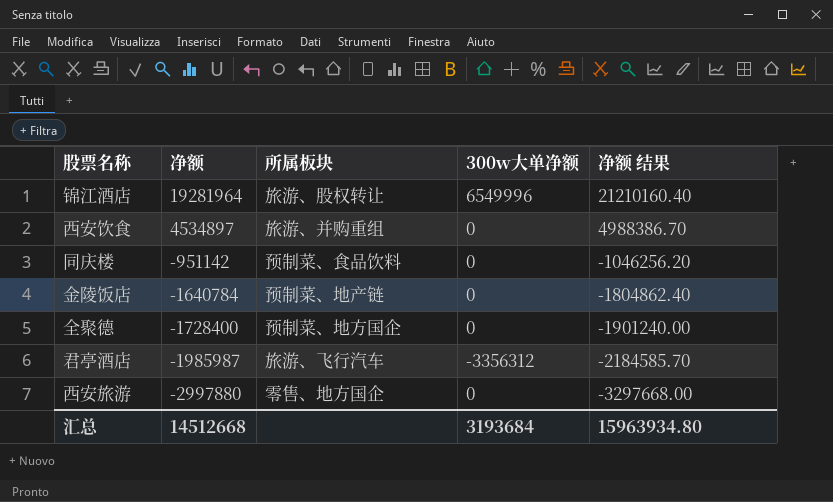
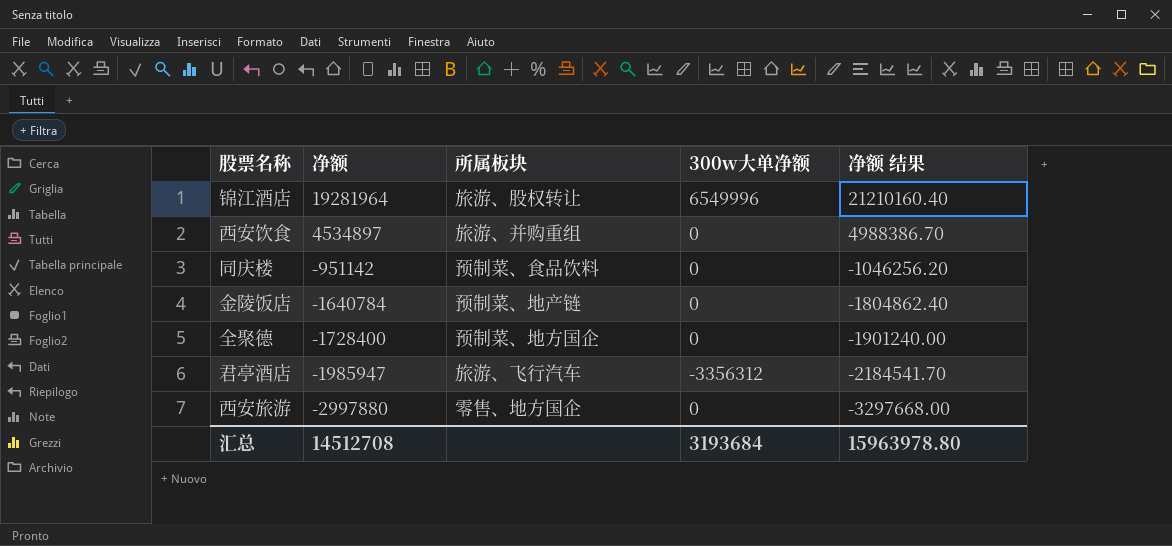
君亭酒店 | 净额: -1985987 -> -1985947
君亭酒店 | 净额 结果: -2184585.70 -> -2184541.70
汇总 | 净额: 14512668 -> 14512708
汇总 | 净额 结果: 15963934.80 -> 15963978.80

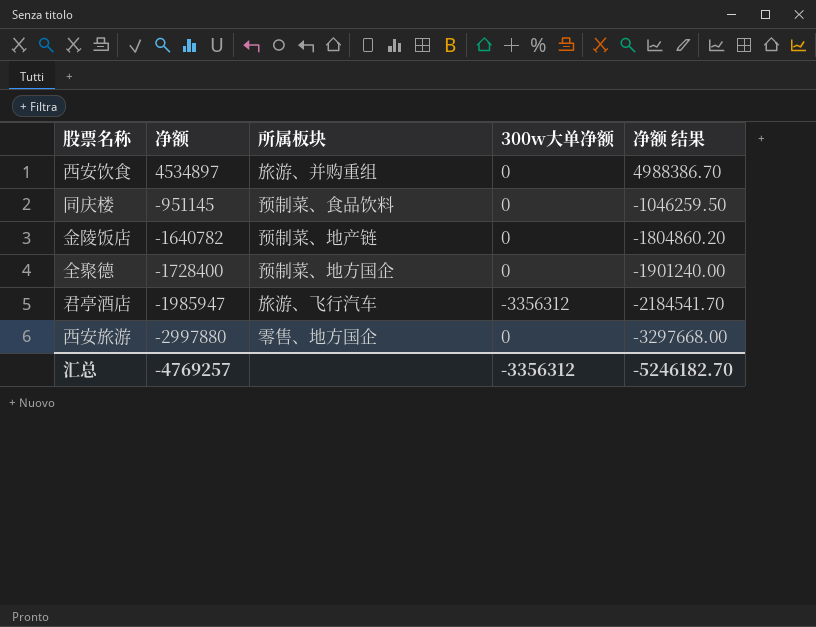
row 锦江酒店: 19281964 | 旅游、股权转让 | 6549996 | 21210160.40 -> none
同庆楼 | 净额: -951142 -> -951145
同庆楼 | 净额 结果: -1046256.20 -> -1046259.50
金陵饭店 | 净额: -1640784 -> -1640782
金陵饭店 | 净额 结果: -1804862.40 -> -1804860.20
汇总 | 净额: 14512708 -> -4769257
汇总 | 300w大单净额: 3193684 -> -3356312
汇总 | 净额 结果: 15963978.80 -> -5246182.70

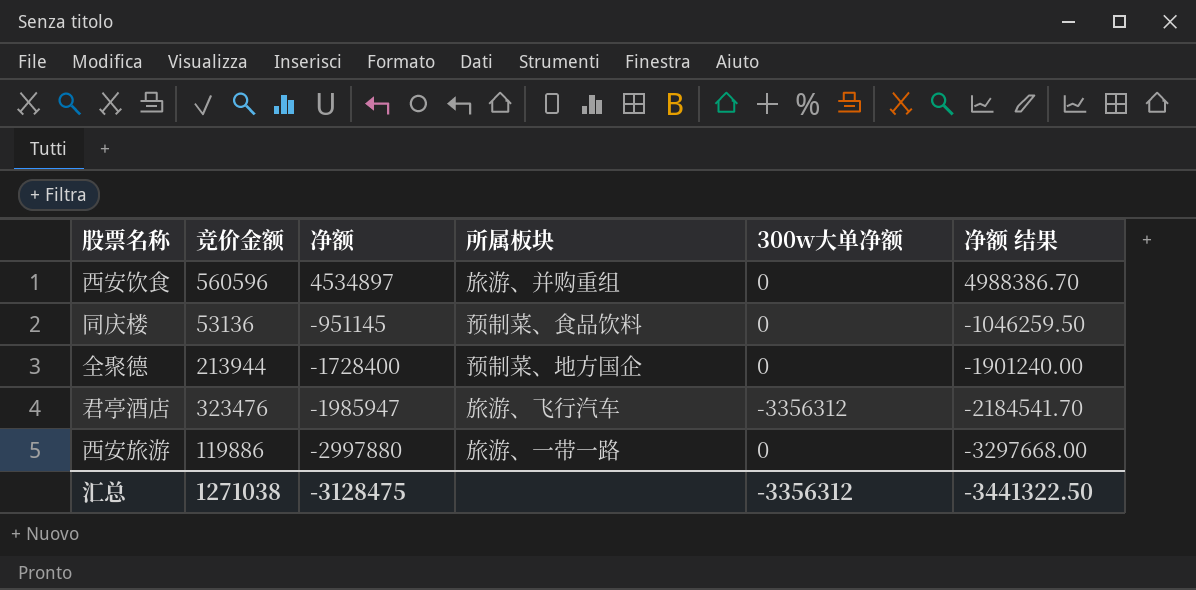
column 竞价金额 | position: none -> 2
row 金陵饭店: -1640782 | 预制菜、地产链 | 0 | -1804860.20 -> none
西安旅游 | 所属板块: 零售、地方国企 -> 旅游、一带一路
汇总 | 净额: -4769257 -> -3128475
汇总 | 净额 结果: -5246182.70 -> -3441322.50

